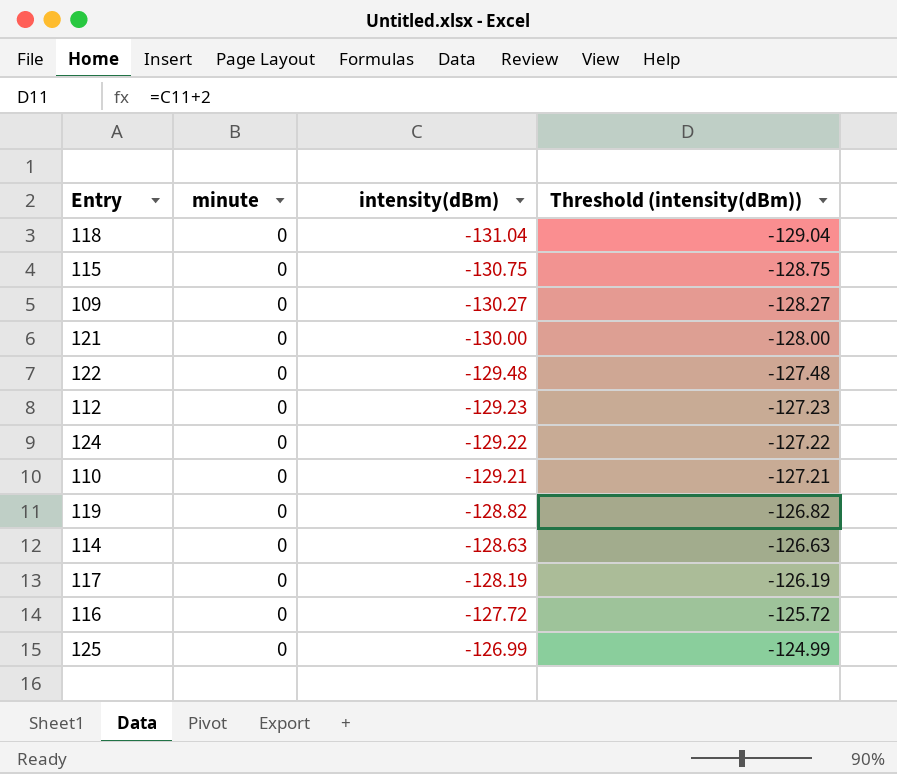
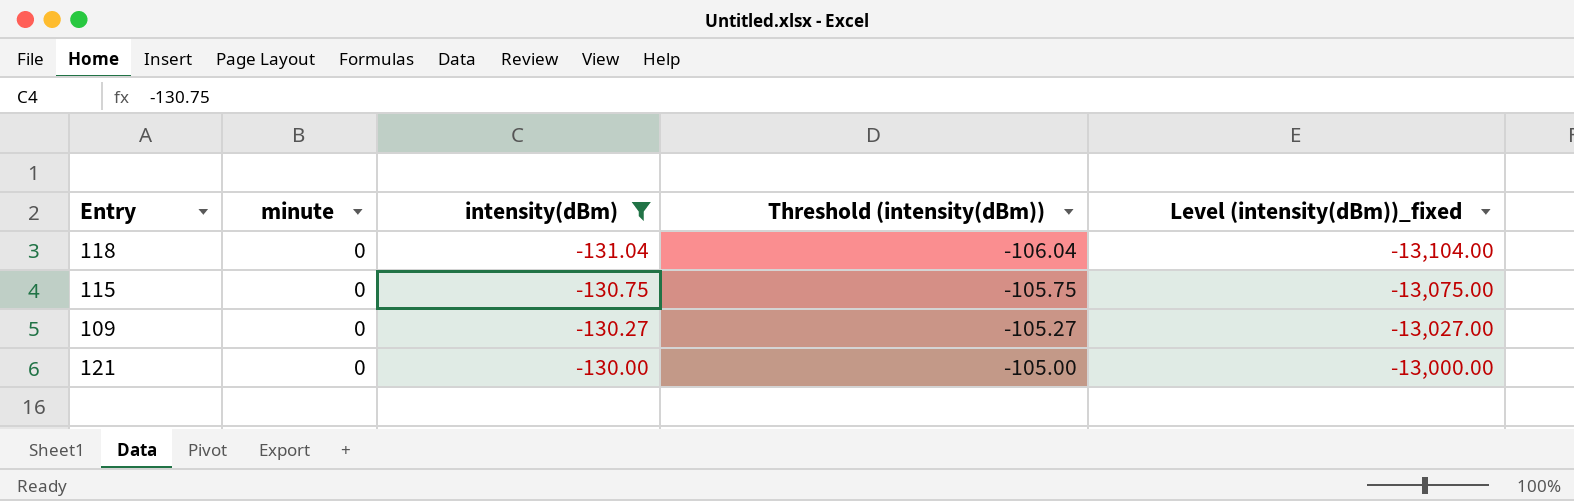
filter: none -> intensity(dBm) <= -130.00
column Threshold (intensity(dBm)) | formula: [intensity(dBm)] + 2 -> [intensity(dBm)] + 25
column Level (intensity(dBm))_fixed | formula: none -> [intensity(dBm)] * 100

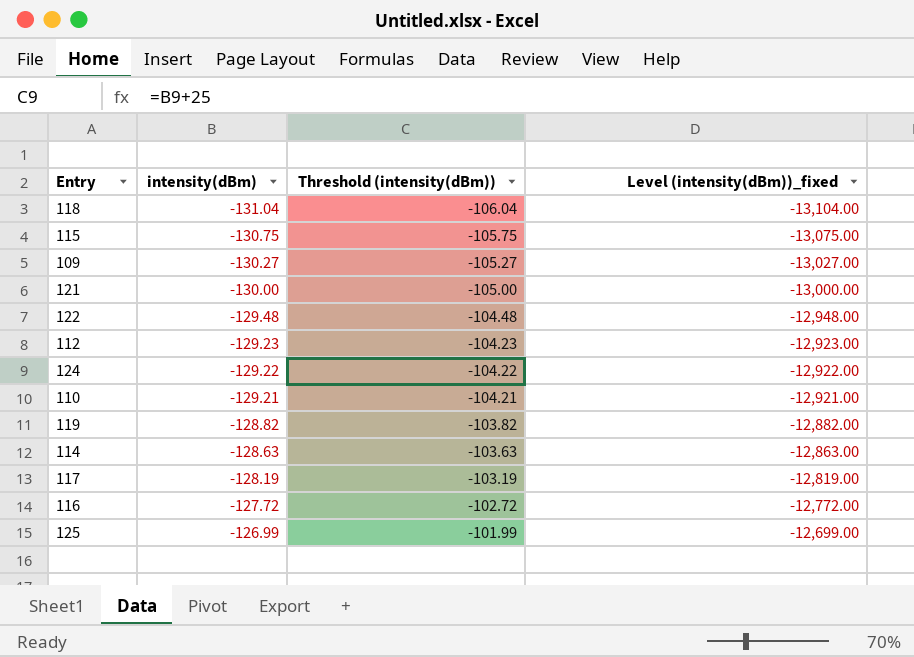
filter: intensity(dBm) <= -130.00 -> none
column minute | position: 2 -> none

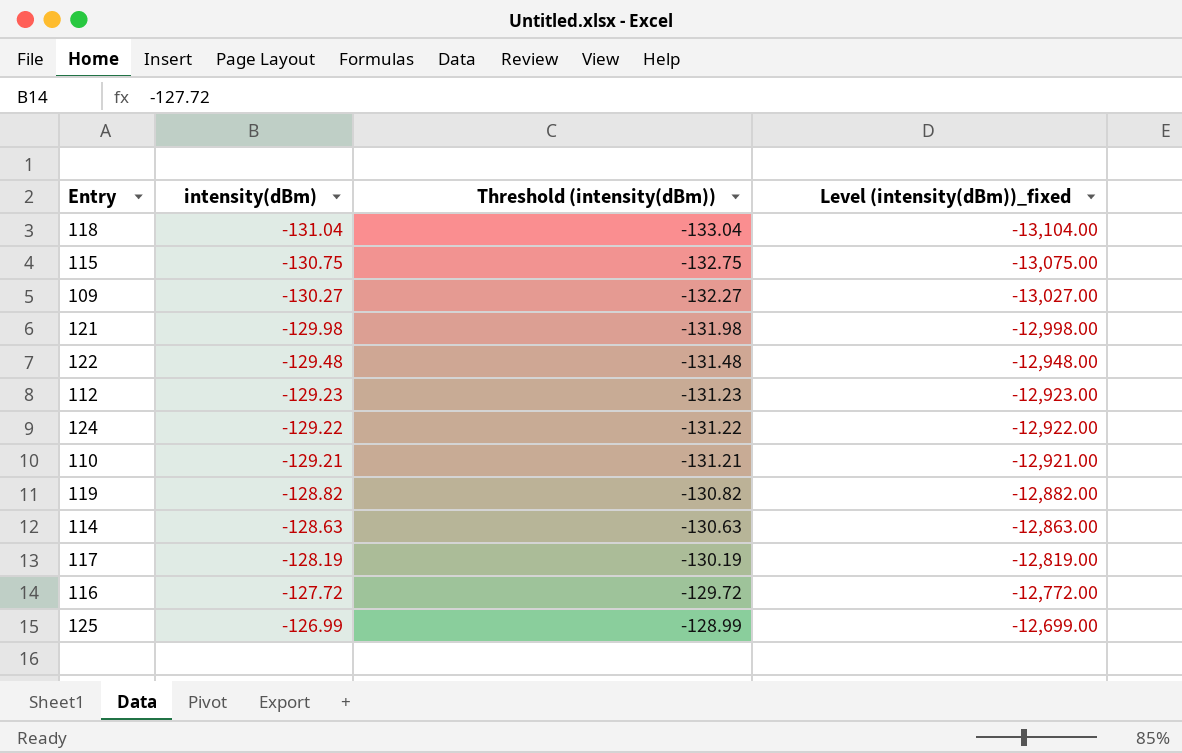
column Threshold (intensity(dBm)) | formula: [intensity(dBm)] + 25 -> [intensity(dBm)] - 2
121 | intensity(dBm): -130.00 -> -129.98
121 | Level (intensity(dBm))_fixed: -13,000.00 -> -12,998.00

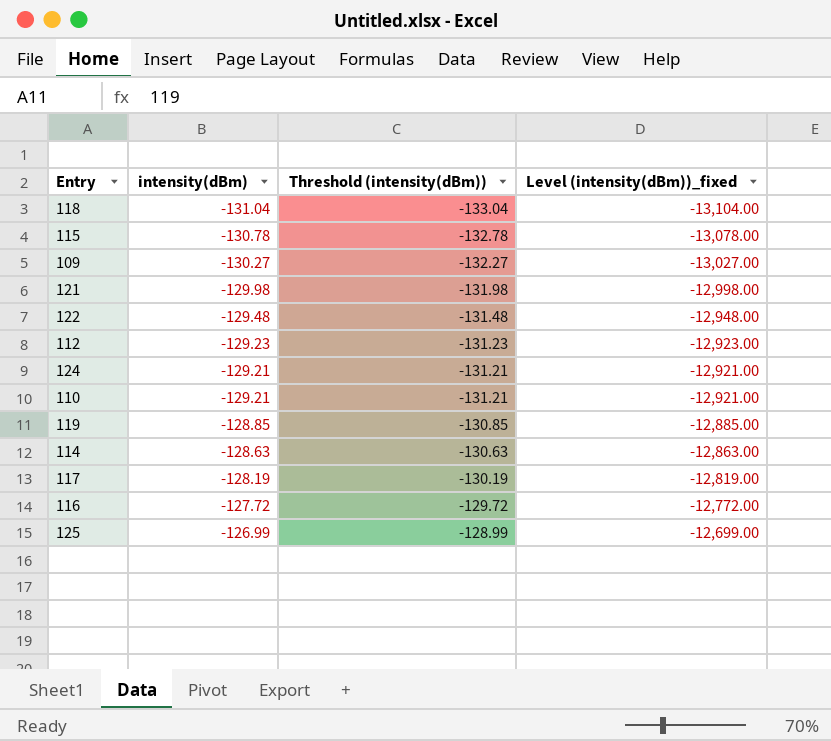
115 | intensity(dBm): -130.75 -> -130.78
115 | Threshold (intensity(dBm)): -132.75 -> -132.78
115 | Level (intensity(dBm))_fixed: -13,075.00 -> -13,078.00
124 | intensity(dBm): -129.22 -> -129.21
124 | Threshold (intensity(dBm)): -131.22 -> -131.21
124 | Level (intensity(dBm))_fixed: -12,922.00 -> -12,921.00
119 | intensity(dBm): -128.82 -> -128.85
119 | Threshold (intensity(dBm)): -130.82 -> -130.85
119 | Level (intensity(dBm))_fixed: -12,882.00 -> -12,885.00

